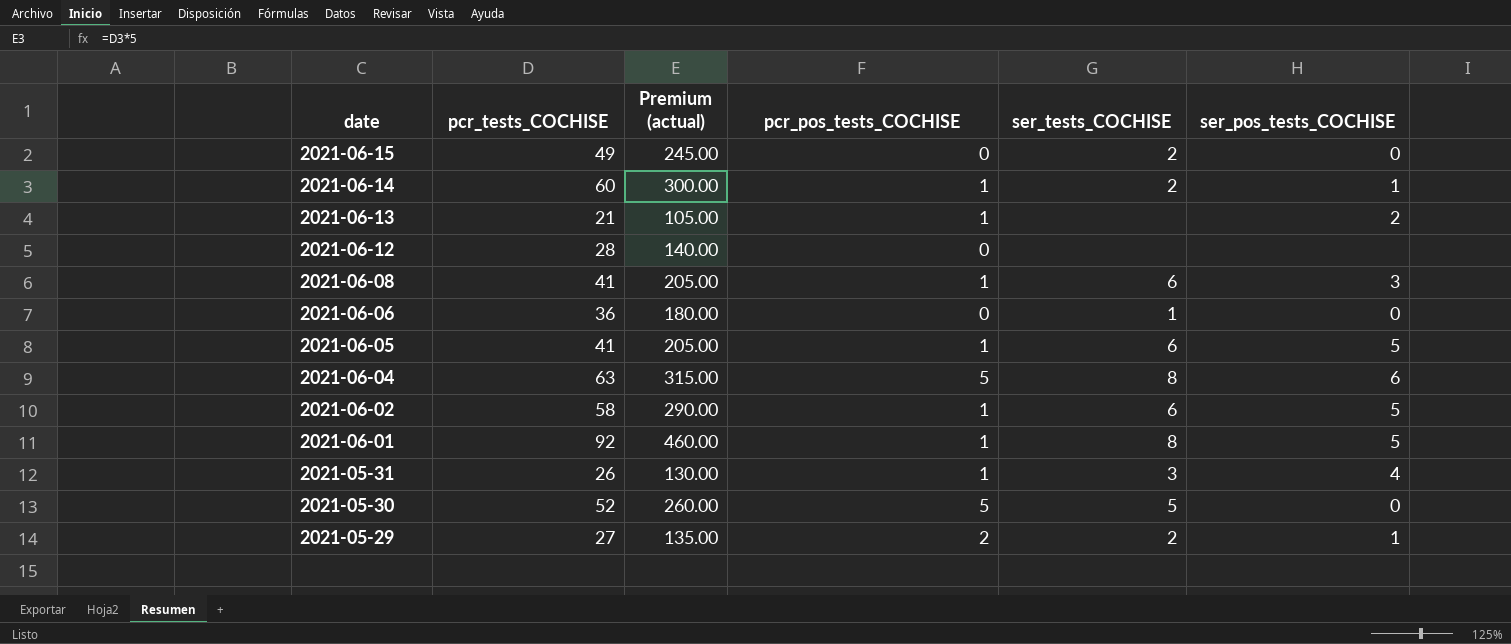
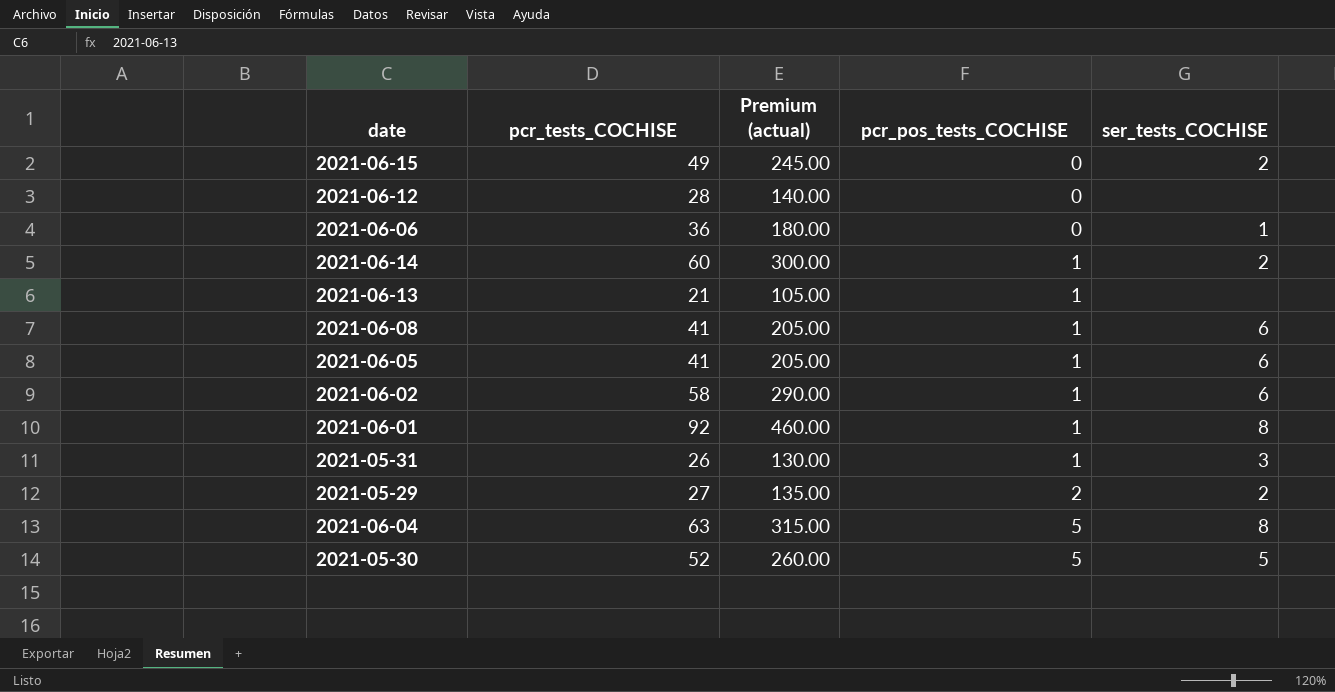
row order: date descending -> pcr_pos_tests_COCHISE ascending
column ser_pos_tests_COCHISE | position: 6 -> none

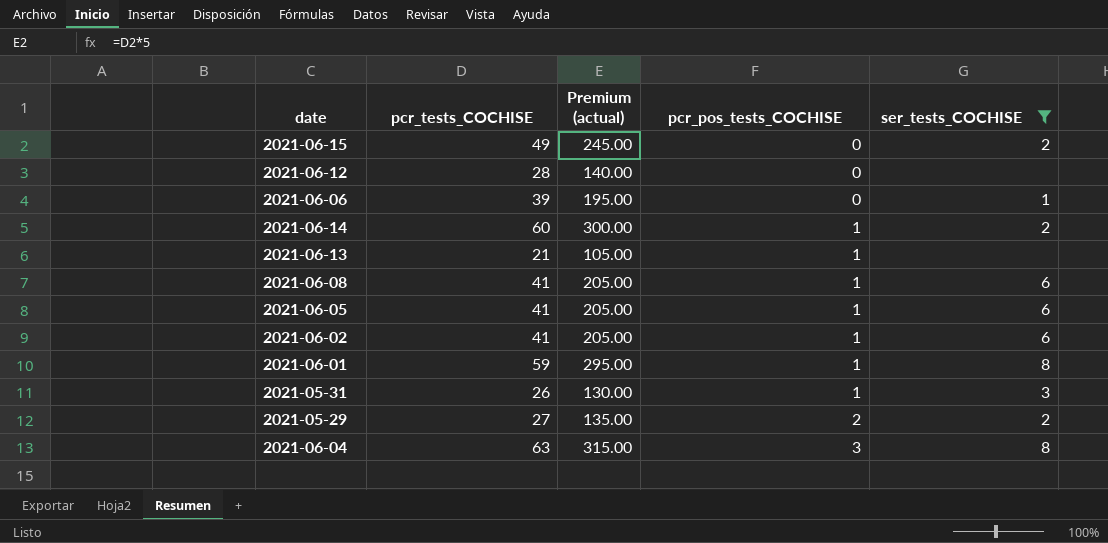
filter: none -> ser_tests_COCHISE != 5
2021-06-06 | pcr_tests_COCHISE: 36 -> 39
2021-06-06 | Premium (actual): 180.00 -> 195.00
2021-06-02 | pcr_tests_COCHISE: 58 -> 41
2021-06-02 | Premium (actual): 290.00 -> 205.00
2021-06-01 | pcr_tests_COCHISE: 92 -> 59
2021-06-01 | Premium (actual): 460.00 -> 295.00
2021-06-04 | pcr_pos_tests_COCHISE: 5 -> 3

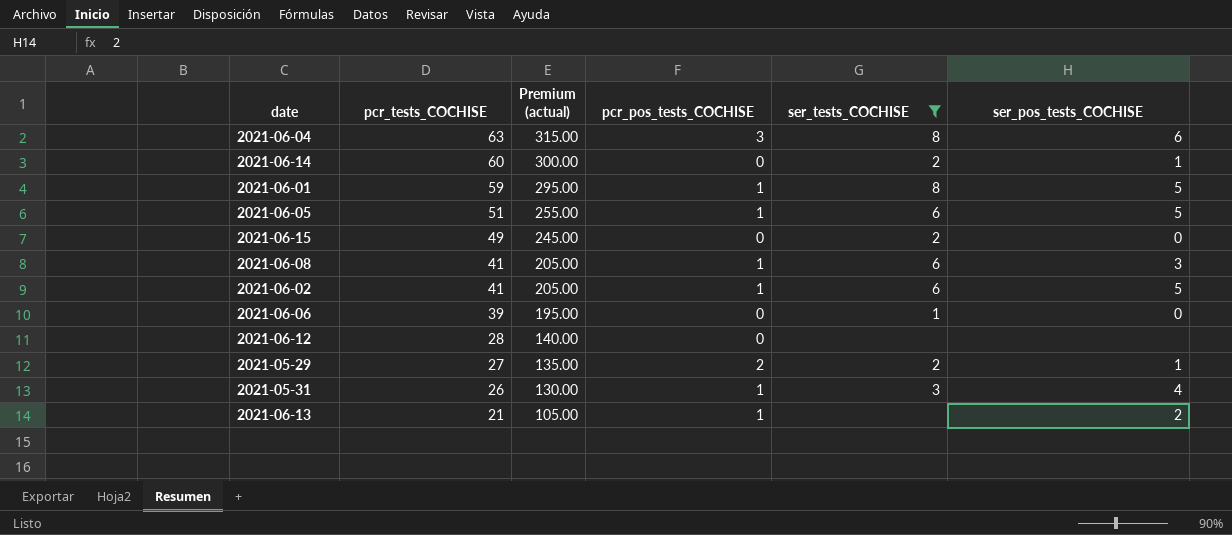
row order: pcr_pos_tests_COCHISE ascending -> pcr_tests_COCHISE descending
column ser_pos_tests_COCHISE | position: none -> 6
2021-06-14 | pcr_pos_tests_COCHISE: 1 -> 0
2021-06-05 | pcr_tests_COCHISE: 41 -> 51
2021-06-05 | Premium (actual): 205.00 -> 255.00

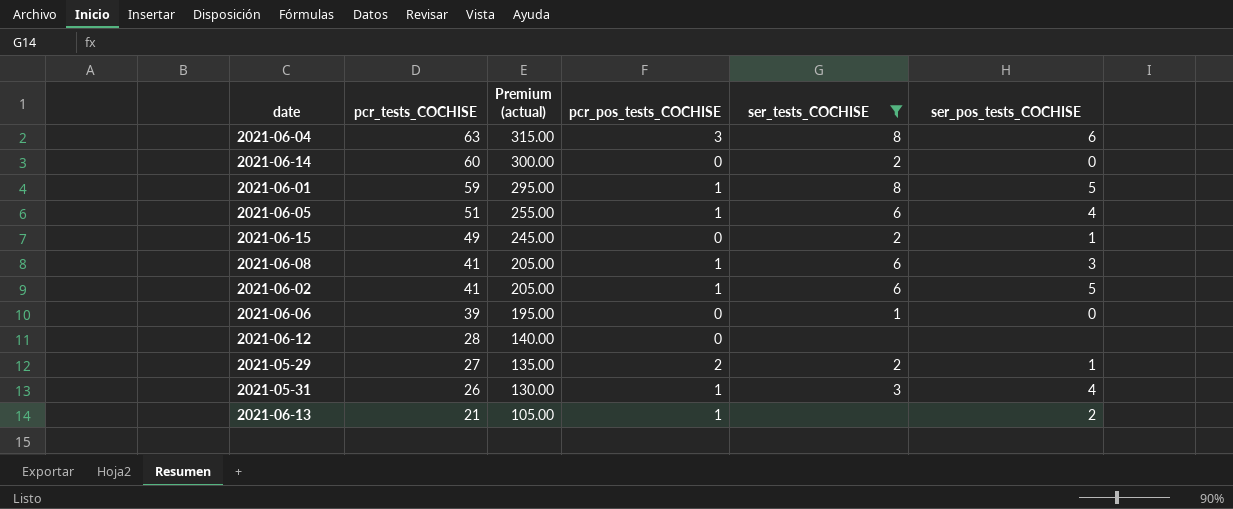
2021-06-14 | ser_pos_tests_COCHISE: 1 -> 0
2021-06-05 | ser_pos_tests_COCHISE: 5 -> 4
2021-06-15 | ser_pos_tests_COCHISE: 0 -> 1

